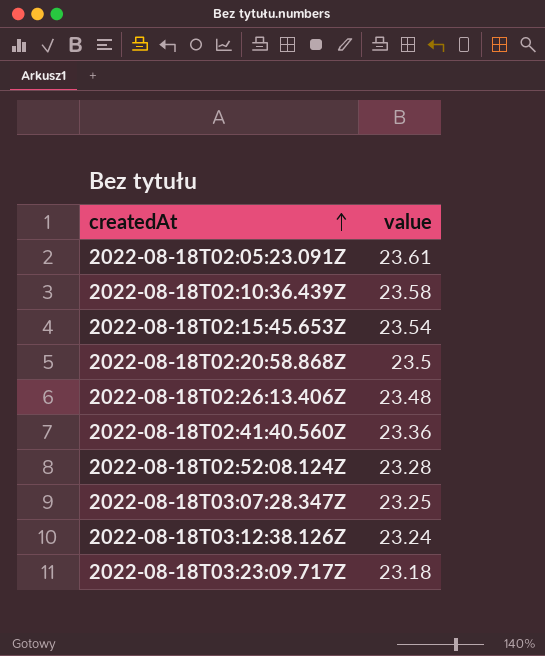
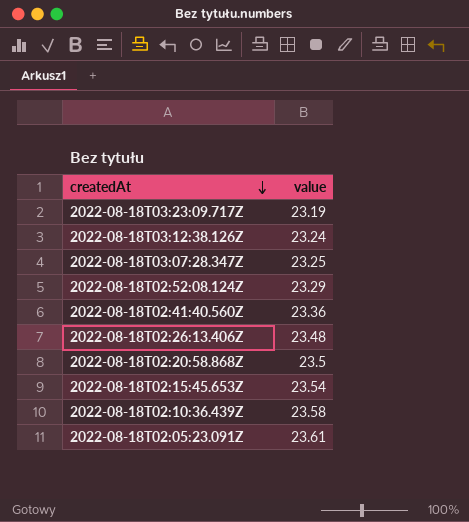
row order: createdAt ascending -> createdAt descending
2022-08-18T03:23:09.717Z | value: 23.18 -> 23.19
2022-08-18T02:52:08.124Z | value: 23.28 -> 23.29

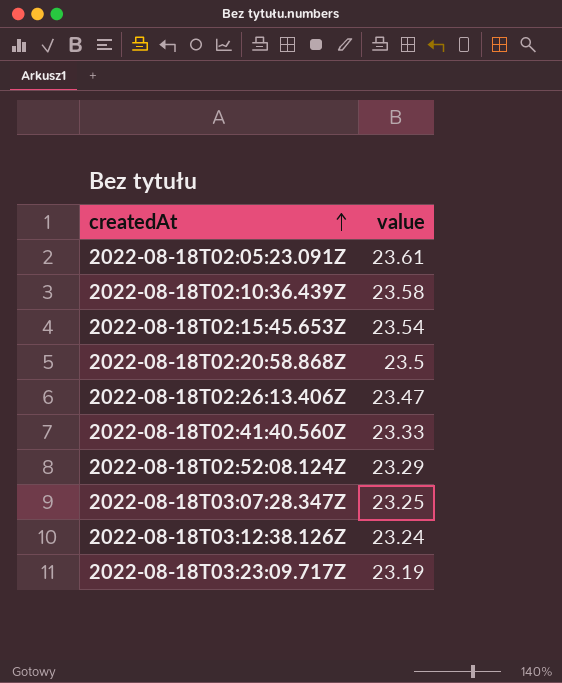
row order: createdAt descending -> createdAt ascending
2022-08-18T02:26:13.406Z | value: 23.48 -> 23.47
2022-08-18T02:41:40.560Z | value: 23.36 -> 23.33

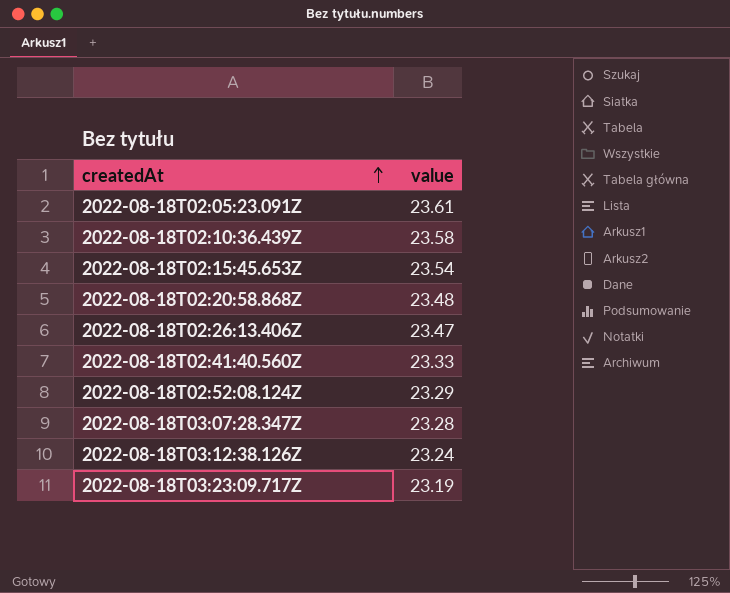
2022-08-18T02:20:58.868Z | value: 23.5 -> 23.48
2022-08-18T03:07:28.347Z | value: 23.25 -> 23.28

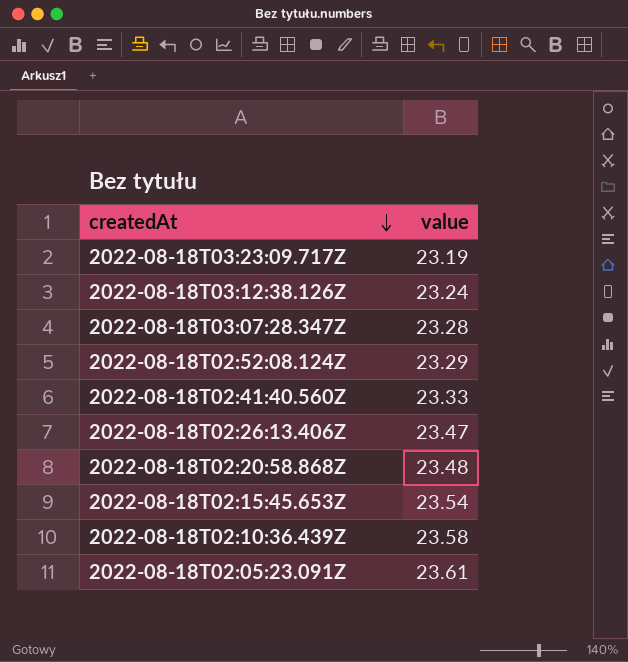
row order: createdAt ascending -> createdAt descending

